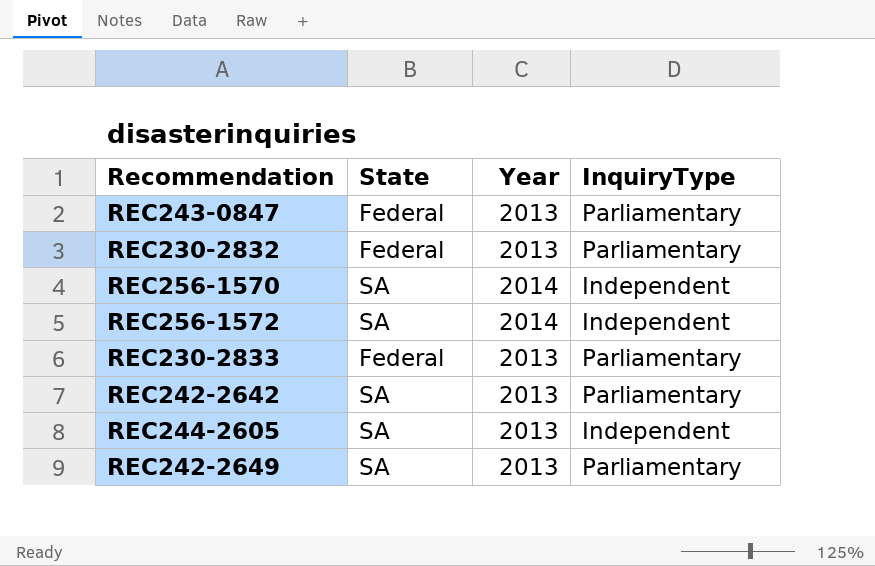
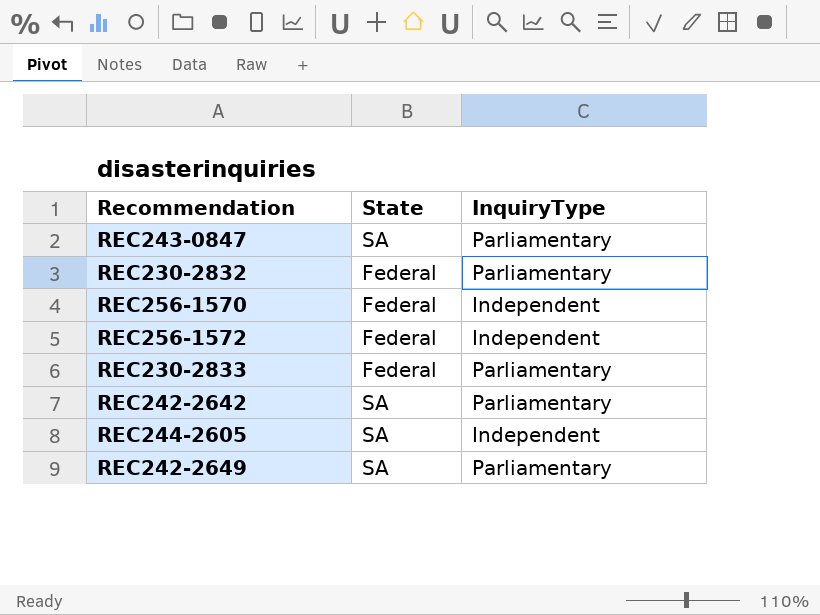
column Year | position: 3 -> none
REC243-0847 | State: Federal -> SA
REC256-1570 | State: SA -> Federal
REC256-1572 | State: SA -> Federal

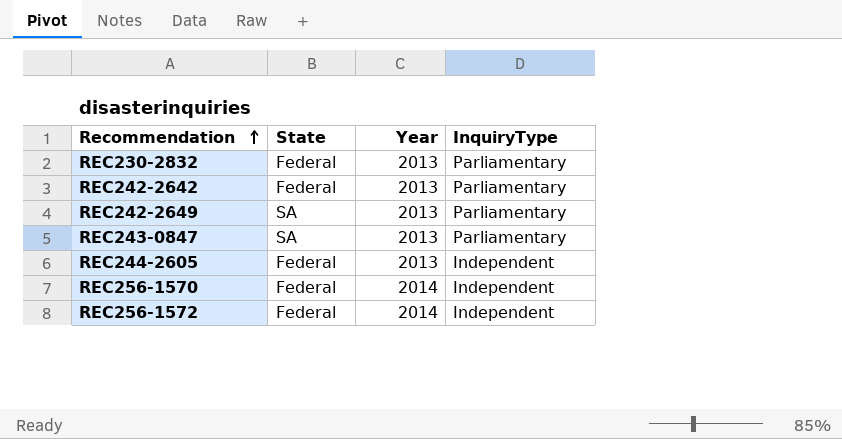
row order: none -> Recommendation ascending
column Year | position: none -> 3
row REC230-2833: Federal | Parliamentary -> none
REC242-2642 | State: SA -> Federal
REC244-2605 | State: SA -> Federal

